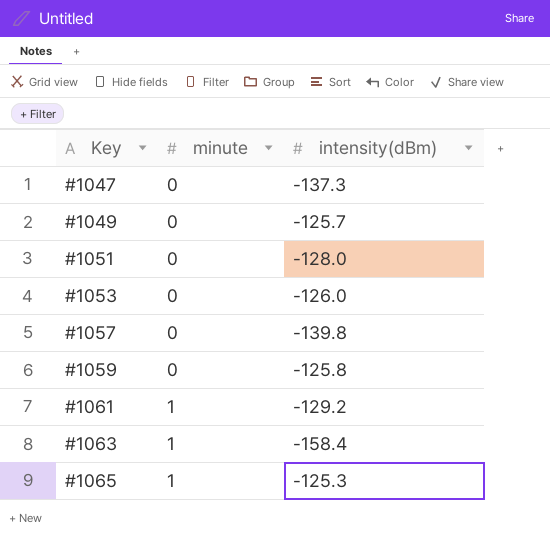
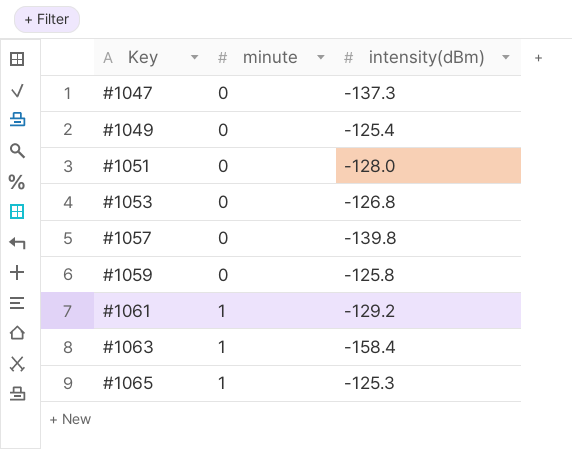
#1049 | intensity(dBm): -125.7 -> -125.4
#1053 | intensity(dBm): -126.0 -> -126.8

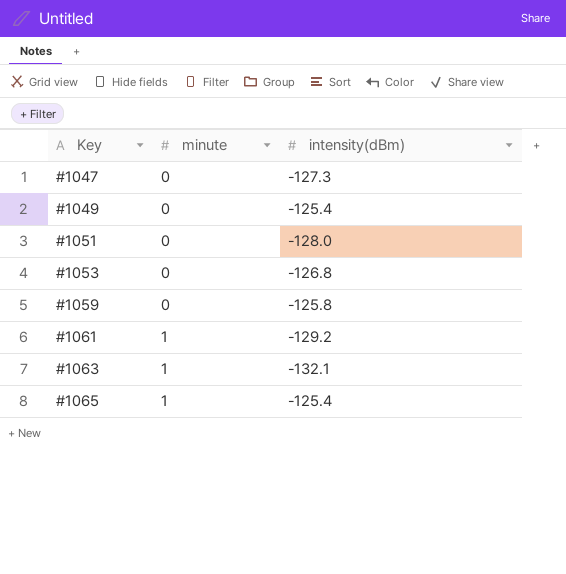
row #1057: 0 | -139.8 -> none
#1047 | intensity(dBm): -137.3 -> -127.3
#1063 | intensity(dBm): -158.4 -> -132.1
#1065 | intensity(dBm): -125.3 -> -125.4

